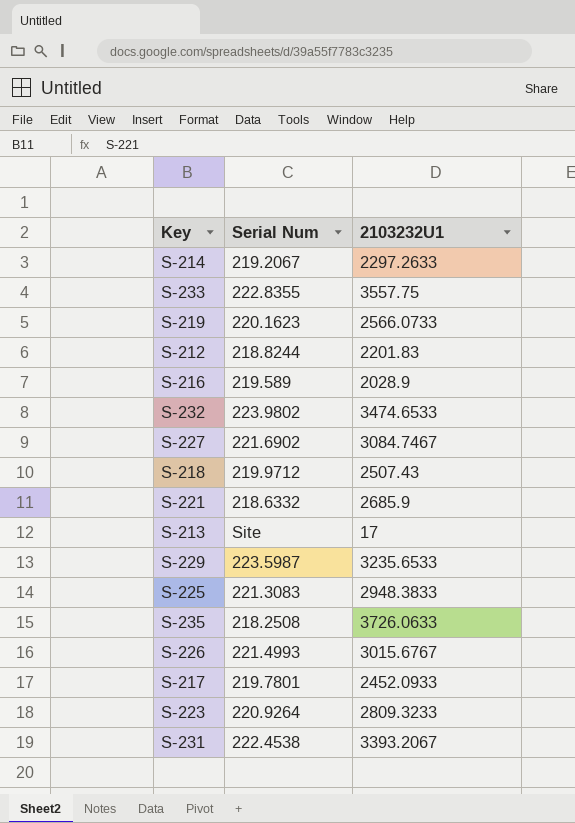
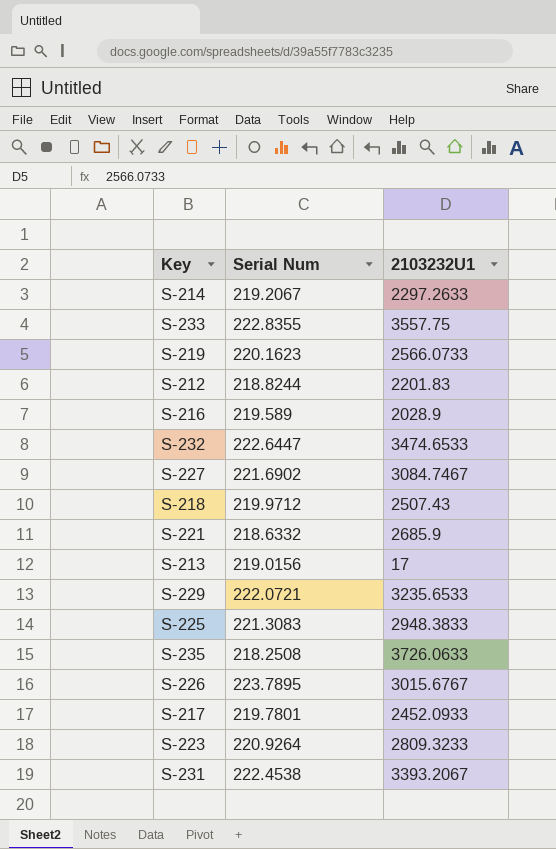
S-232 | Serial Num: 223.9802 -> 222.6447
S-213 | Serial Num: Site -> 219.0156
S-229 | Serial Num: 223.5987 -> 222.0721
S-226 | Serial Num: 221.4993 -> 223.7895

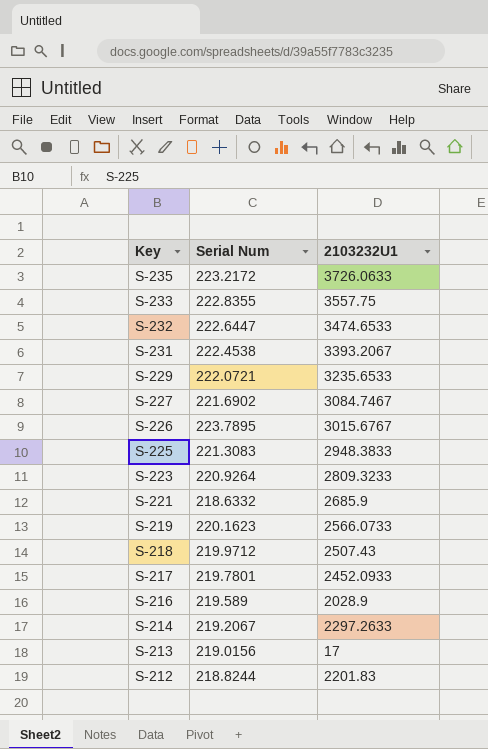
row order: none -> Key descending
S-235 | Serial Num: 218.2508 -> 223.2172

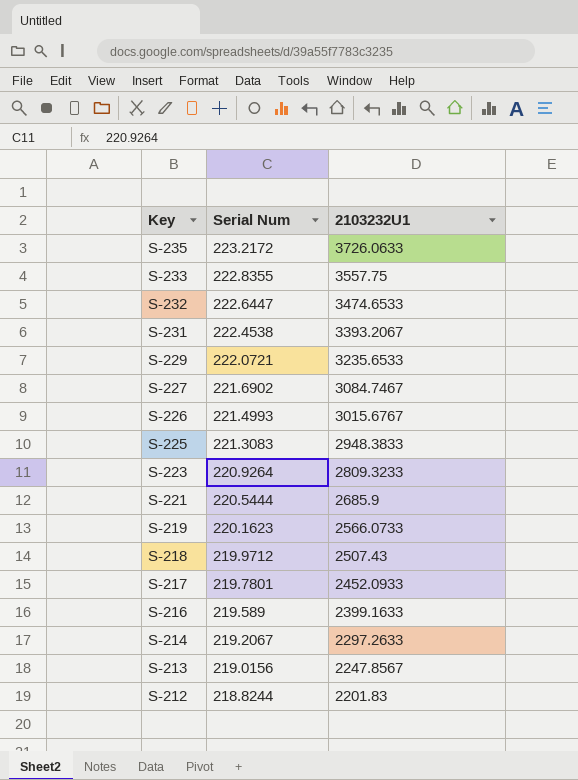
S-226 | Serial Num: 223.7895 -> 221.4993
S-221 | Serial Num: 218.6332 -> 220.5444
S-216 | 2103232U1: 2028.9 -> 2399.1633
S-213 | 2103232U1: 17 -> 2247.8567

